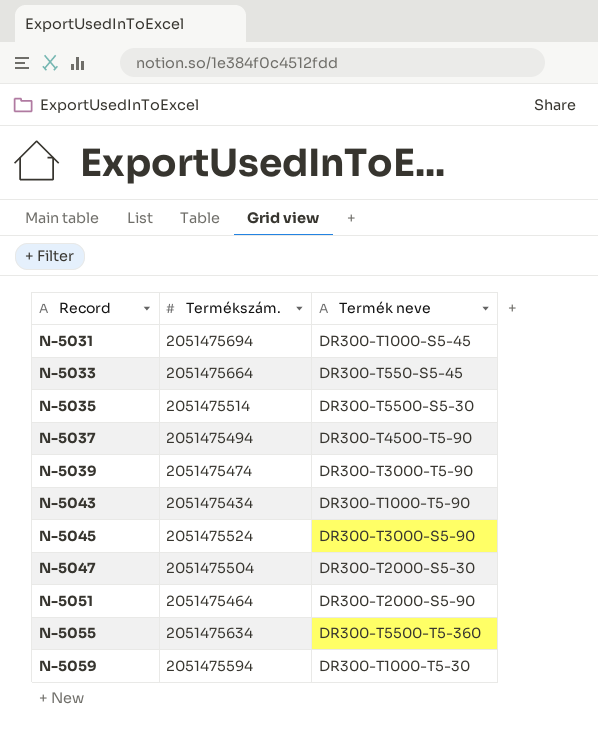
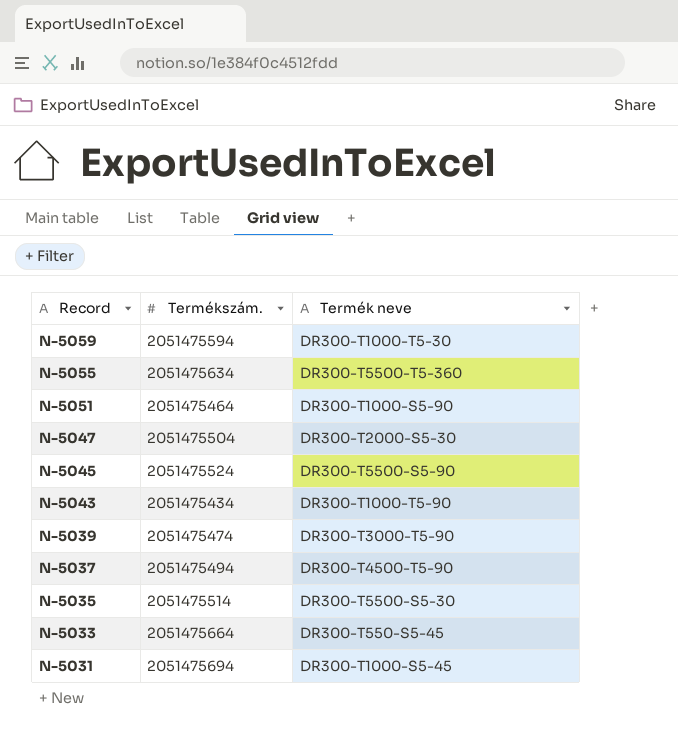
row order: Record ascending -> Record descending
N-5051 | Termék neve: DR300-T2000-S5-90 -> DR300-T1000-S5-90
N-5045 | Termék neve: DR300-T3000-S5-90 -> DR300-T5500-S5-90

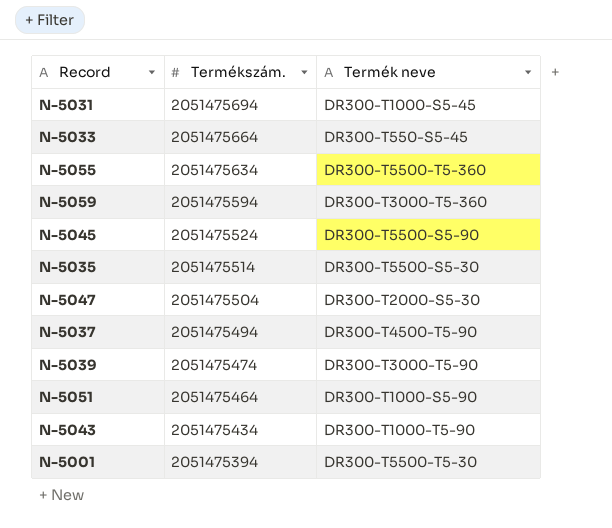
row order: Record descending -> Termékszám. descending
N-5059 | Termék neve: DR300-T1000-T5-30 -> DR300-T3000-T5-360
row N-5001: none -> 2051475394 | DR300-T5500-T5-30

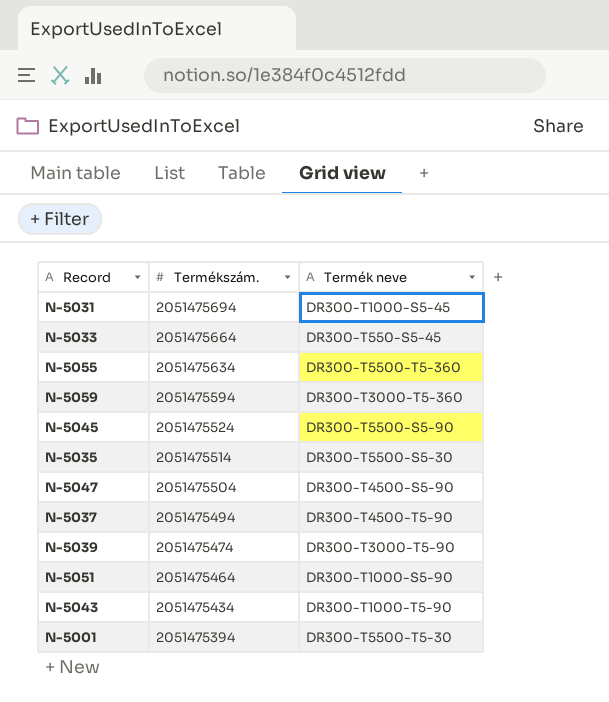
N-5047 | Termék neve: DR300-T2000-S5-30 -> DR300-T4500-S5-90

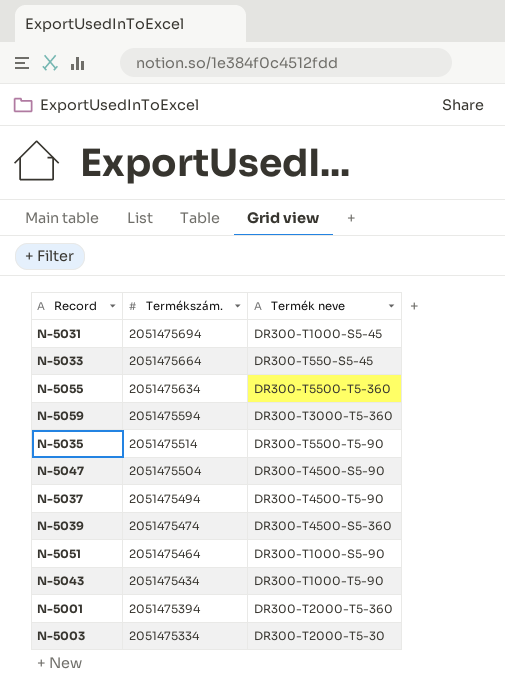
row N-5045: 2051475524 | DR300-T5500-S5-90 -> none
N-5035 | Termék neve: DR300-T5500-S5-30 -> DR300-T5500-T5-90
N-5039 | Termék neve: DR300-T3000-T5-90 -> DR300-T4500-S5-360
N-5001 | Termék neve: DR300-T5500-T5-30 -> DR300-T2000-T5-360
row N-5003: none -> 2051475334 | DR300-T2000-T5-30

